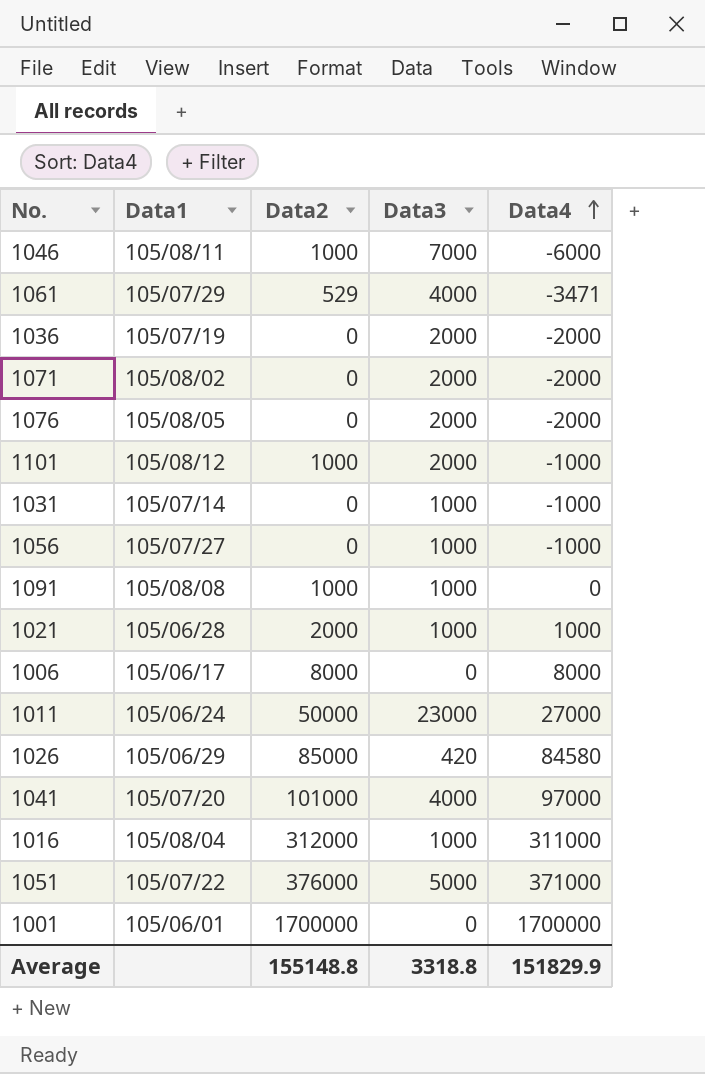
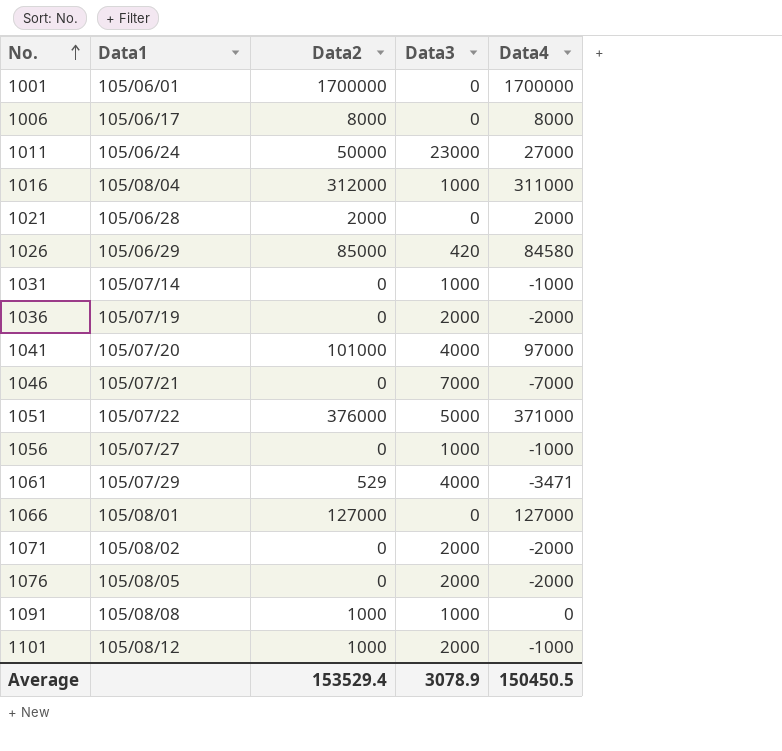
row order: Data4 ascending -> No. ascending
1021 | Data3: 1000 -> 0
1021 | Data4: 1000 -> 2000
1046 | Data1: 105/08/11 -> 105/07/21
1046 | Data2: 1000 -> 0
1046 | Data4: -6000 -> -7000
row 1066: none -> 105/08/01 | 127000 | 0 | 127000
Average | Data2: 155148.8 -> 153529.4
Average | Data3: 3318.8 -> 3078.9
Average | Data4: 151829.9 -> 150450.5

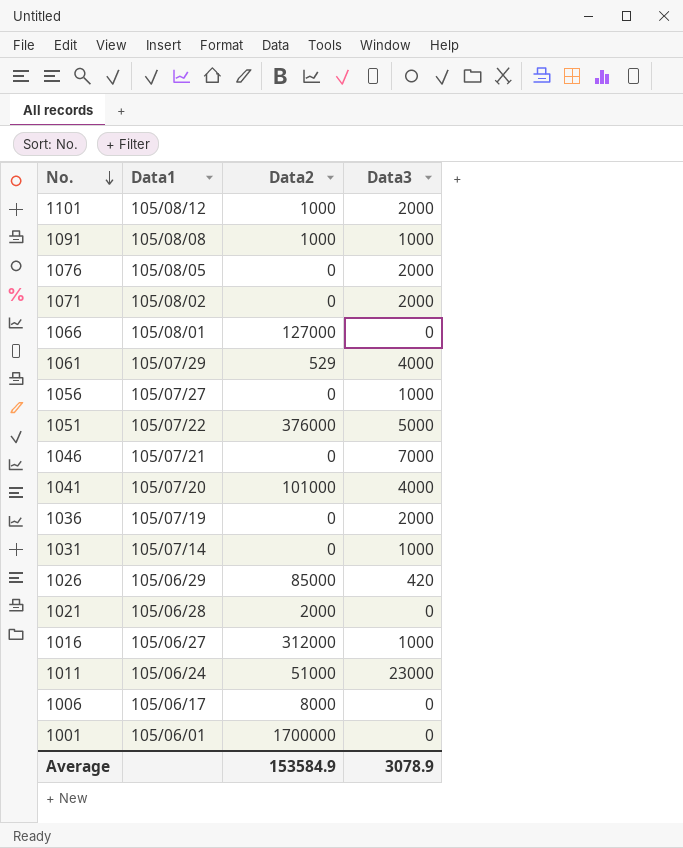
row order: No. ascending -> No. descending
column Data4 | formula: [Data2] - [Data3] -> none
1016 | Data1: 105/08/04 -> 105/06/27
1011 | Data2: 50000 -> 51000
Average | Data2: 153529.4 -> 153584.9

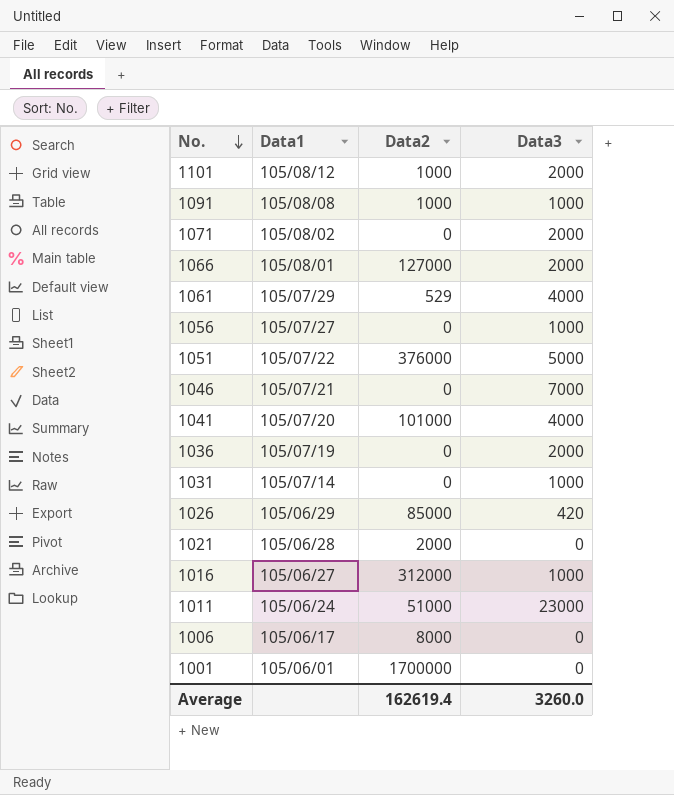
row 1076: 105/08/05 | 0 | 2000 -> none
1066 | Data3: 0 -> 2000
Average | Data2: 153584.9 -> 162619.4
Average | Data3: 3078.9 -> 3260.0

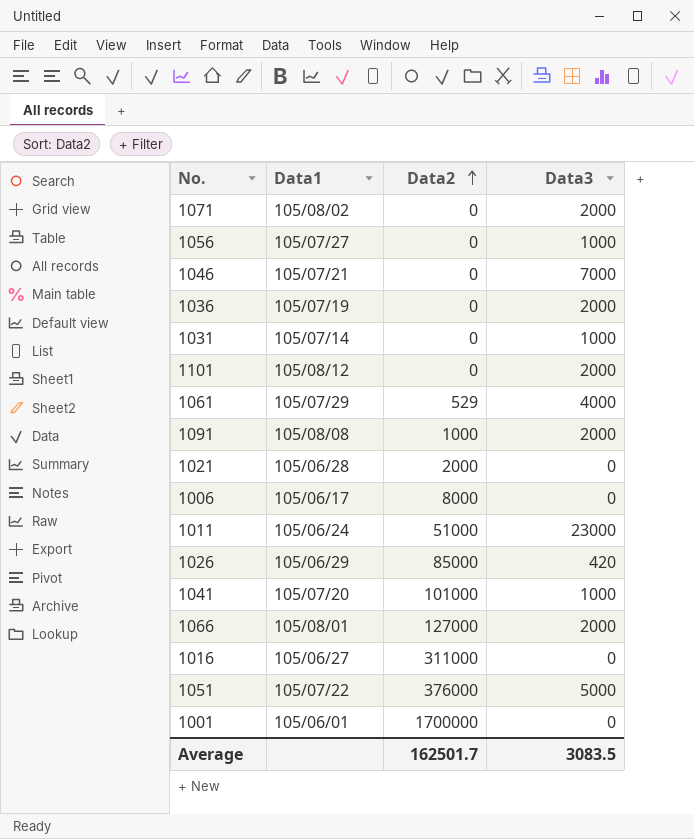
row order: No. descending -> Data2 ascending
1101 | Data2: 1000 -> 0
1091 | Data3: 1000 -> 2000
1041 | Data3: 4000 -> 1000
1016 | Data2: 312000 -> 311000
1016 | Data3: 1000 -> 0
Average | Data2: 162619.4 -> 162501.7
Average | Data3: 3260.0 -> 3083.5

